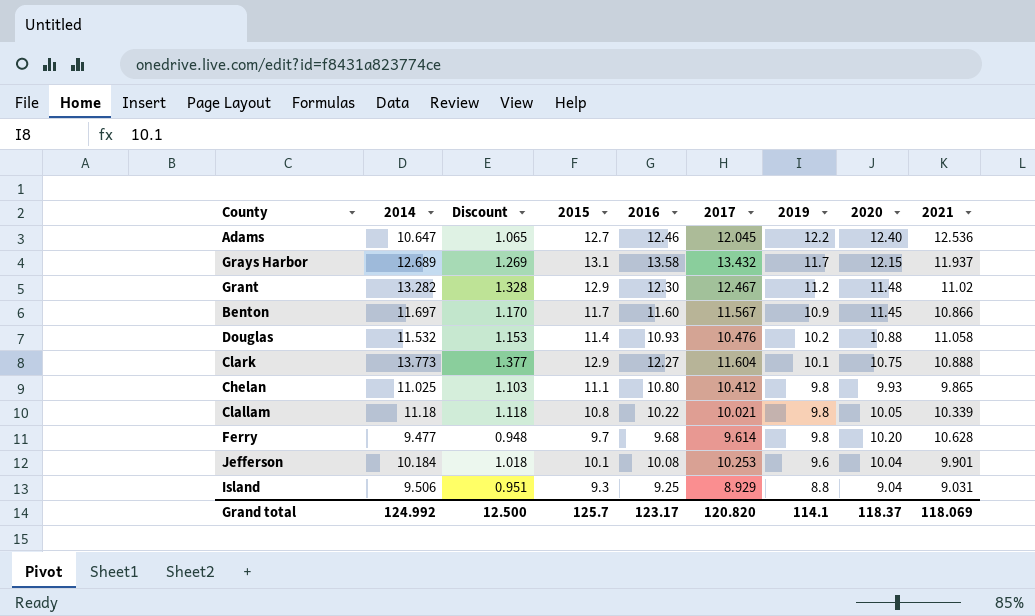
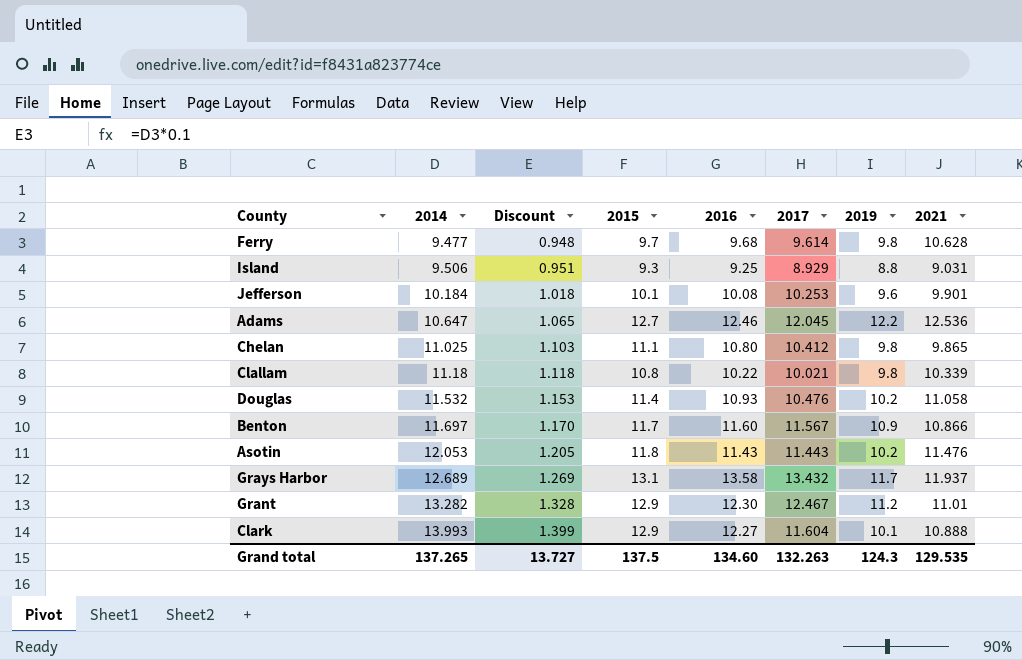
row order: 2019 descending -> 2014 ascending
column 2020 | position: 8 -> none
row Asotin: none -> 12.053 | 1.205 | 11.8 | 11.43 | 11.443 | 10.2 | 11.476
Grant | 2021: 11.02 -> 11.01
Clark | 2014: 13.773 -> 13.993
Clark | Discount: 1.377 -> 1.399
Grand total | 2014: 124.992 -> 137.265
Grand total | Discount: 12.500 -> 13.727
Grand total | 2015: 125.7 -> 137.5
Grand total | 2016: 123.17 -> 134.60
Grand total | 2017: 120.820 -> 132.263
Grand total | 2019: 114.1 -> 124.3
Grand total | 2021: 118.069 -> 129.535

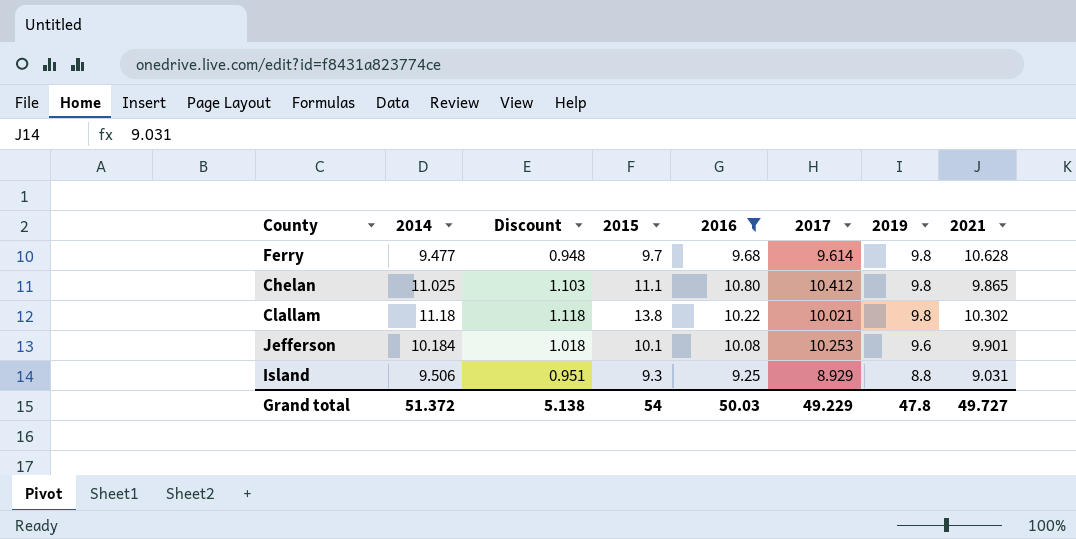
filter: none -> 2016 <= 10.80
row order: 2014 ascending -> 2019 descending
Clallam | 2015: 10.8 -> 13.8
Clallam | 2021: 10.339 -> 10.302
Grand total | 2014: 137.265 -> 51.372
Grand total | Discount: 13.727 -> 5.138
Grand total | 2015: 137.5 -> 54
Grand total | 2016: 134.60 -> 50.03
Grand total | 2017: 132.263 -> 49.229
Grand total | 2019: 124.3 -> 47.8
Grand total | 2021: 129.535 -> 49.727

